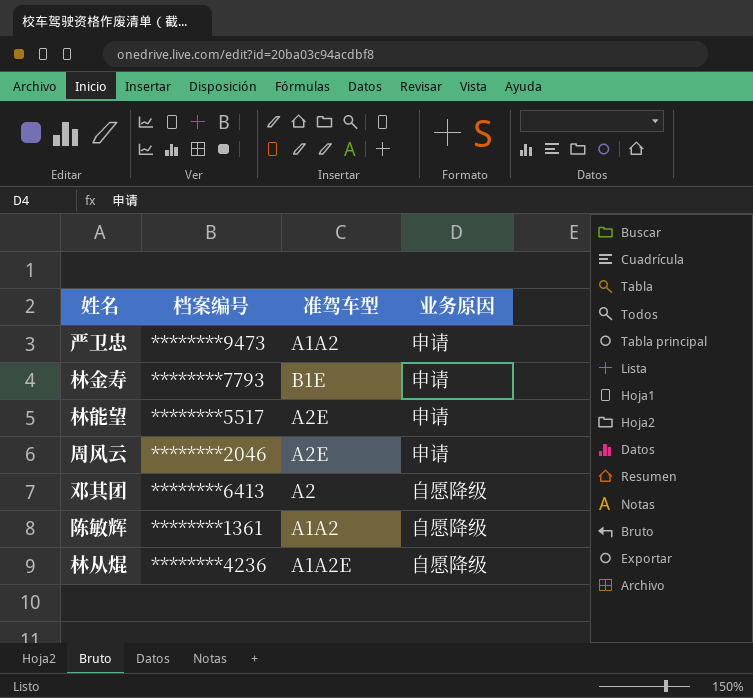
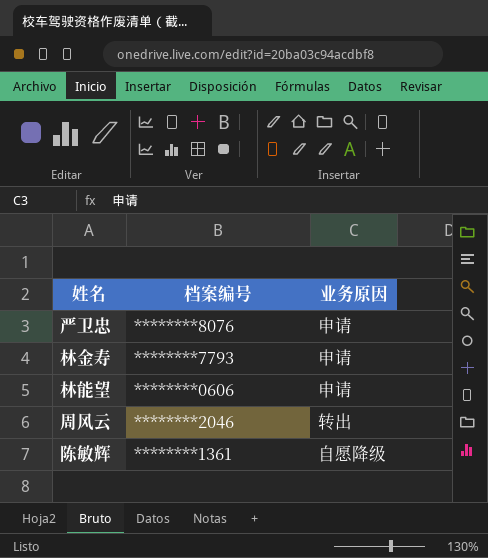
column 准驾车型 | position: 3 -> none
row 邓其团: ********6413 | A2 | 自愿降级 -> none
row 林从焜: ********4236 | A1A2E | 自愿降级 -> none
严卫忠 | 档案编号: ********9473 -> ********8076
林能望 | 档案编号: ********5517 -> ********0606
周风云 | 业务原因: 申请 -> 转出

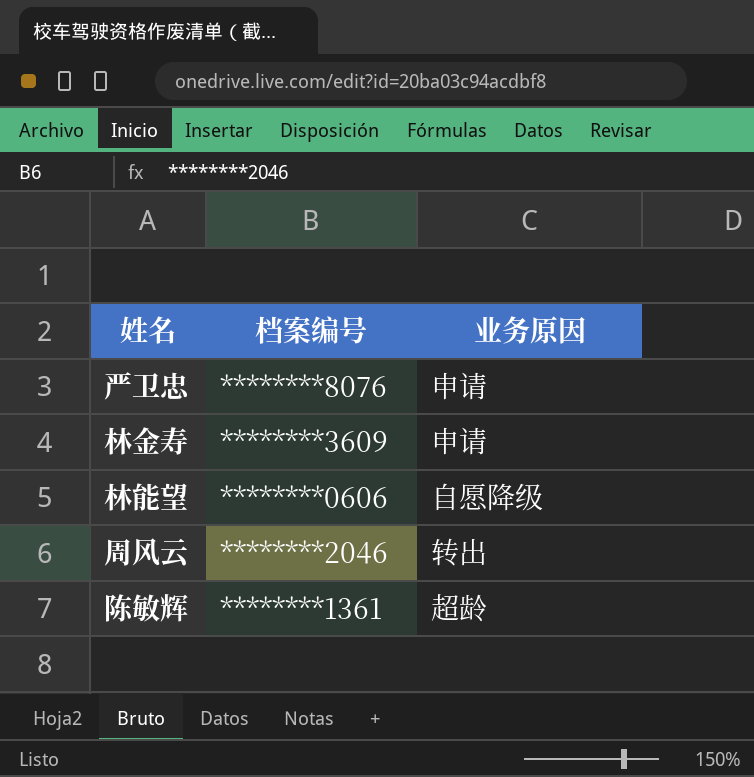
林金寿 | 档案编号: ********7793 -> ********3609
林能望 | 业务原因: 申请 -> 自愿降级
陈敏辉 | 业务原因: 自愿降级 -> 超龄

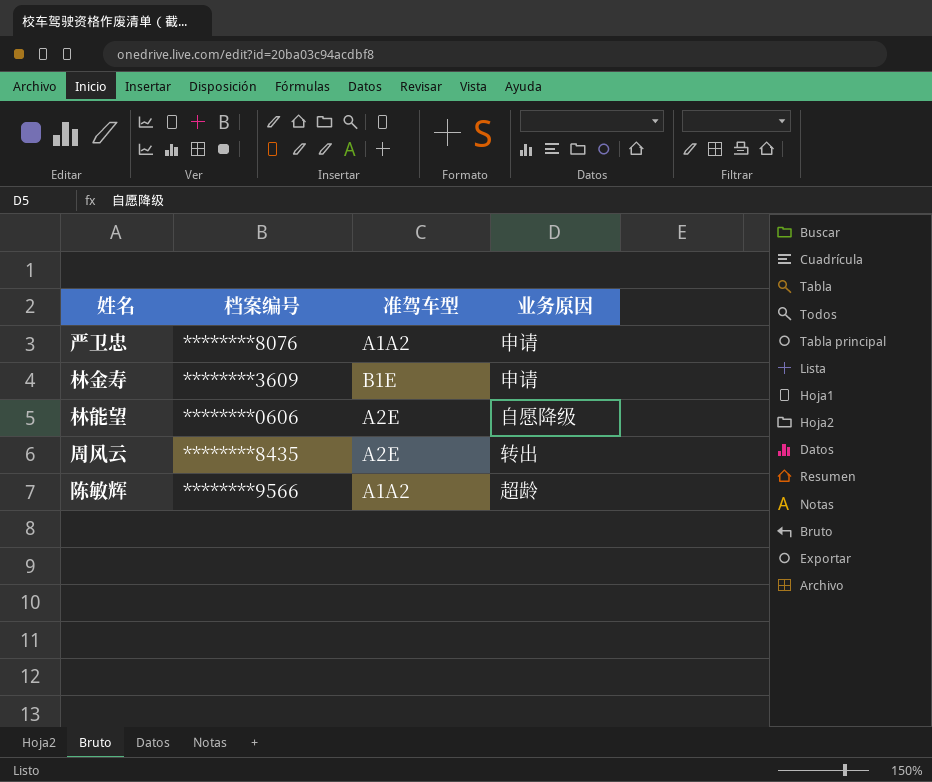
column 准驾车型 | position: none -> 3
周风云 | 档案编号: ********2046 -> ********8435
陈敏辉 | 档案编号: ********1361 -> ********9566

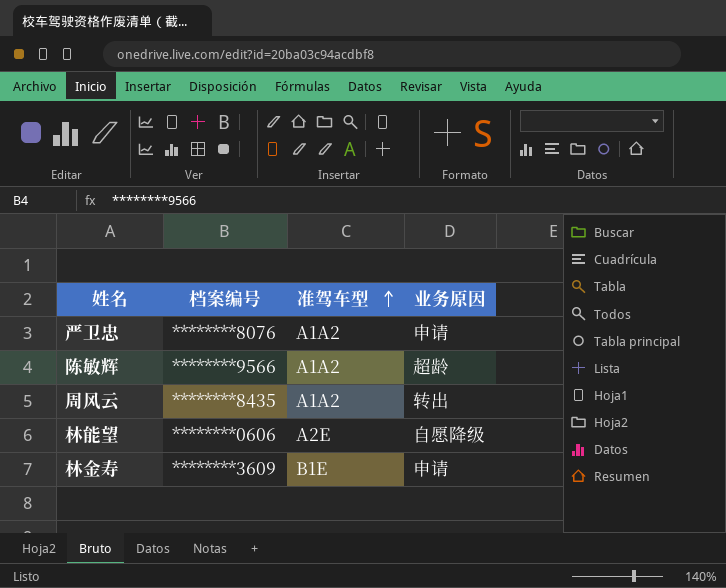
row order: none -> 准驾车型 ascending
周风云 | 准驾车型: A2E -> A1A2

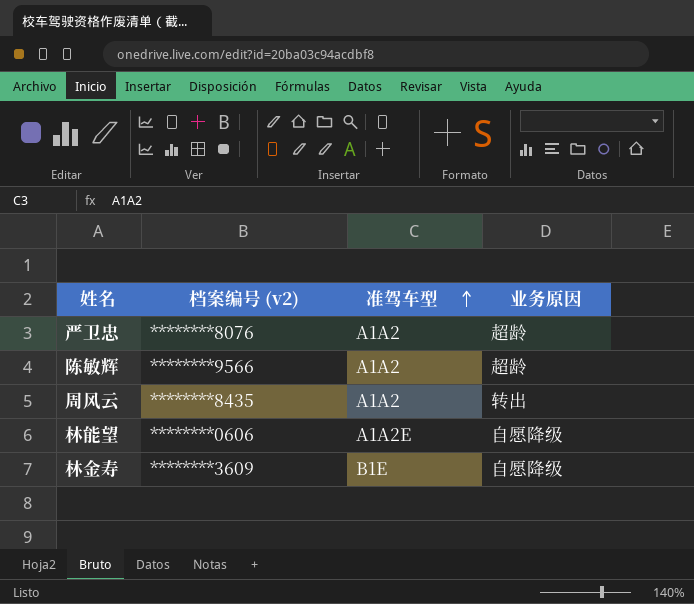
column name: 档案编号 -> 档案编号 (v2)
严卫忠 | 业务原因: 申请 -> 超龄
林能望 | 准驾车型: A2E -> A1A2E
林金寿 | 业务原因: 申请 -> 自愿降级

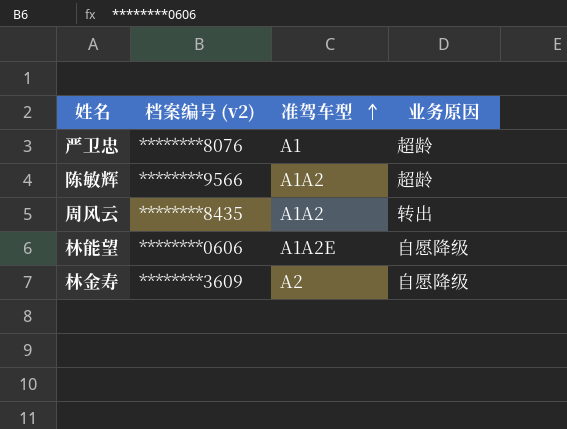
严卫忠 | 准驾车型: A1A2 -> A1
林金寿 | 准驾车型: B1E -> A2

